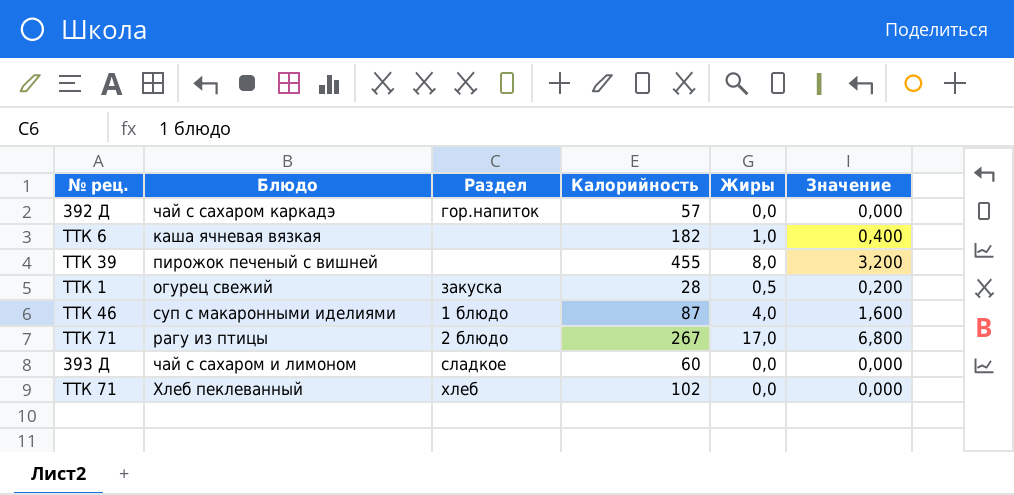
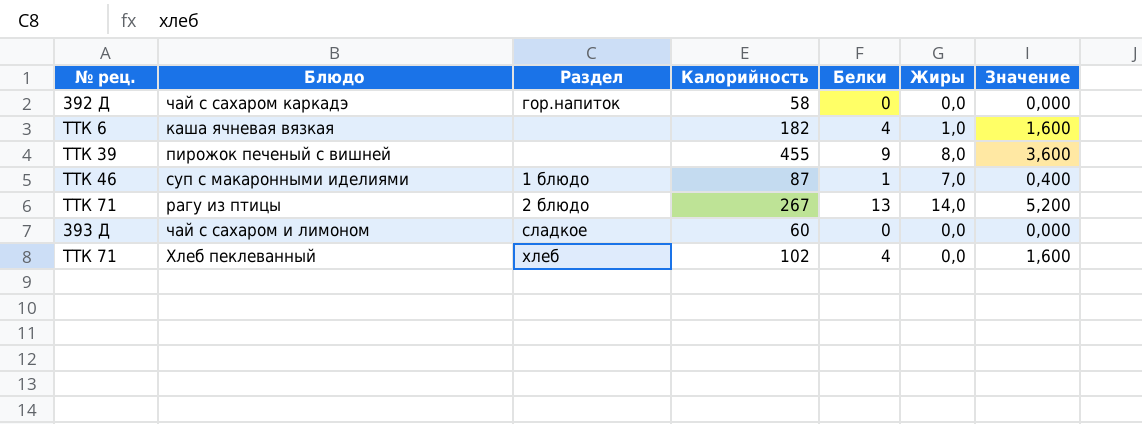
column Белки | position: none -> 5
column Значение | formula: [Жиры] * 0,4 -> [Белки] * 0,4
row огурец свежий: ТТК 1 | закуска | 28 | 0,5 | 0,200 -> none
чай с сахаром каркадэ | Калорийность: 57 -> 58
суп с макаронными иделиями | Жиры: 4,0 -> 7,0
рагу из птицы | Жиры: 17,0 -> 14,0

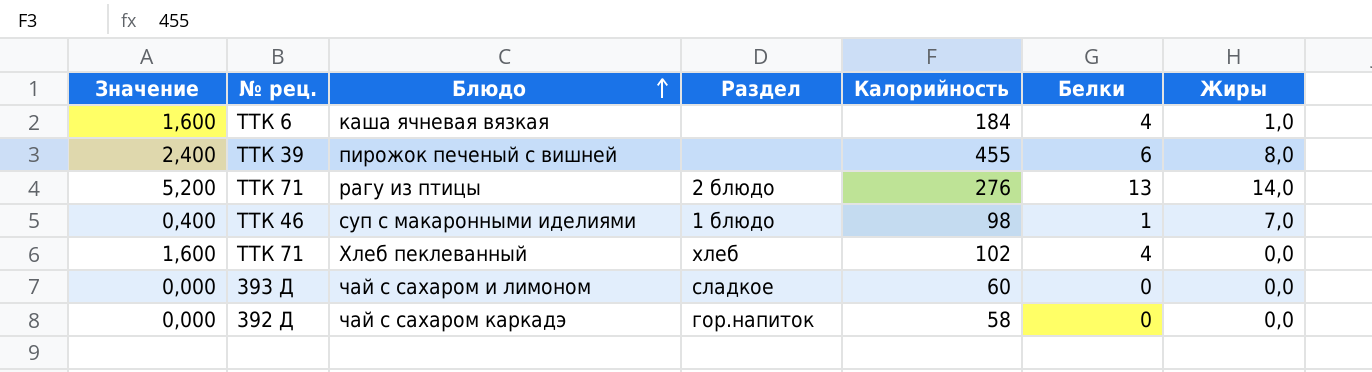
row order: none -> Блюдо ascending
column Значение | position: 7 -> 1
каша ячневая вязкая | Калорийность: 182 -> 184
пирожок печеный с вишней | Значение: 3,600 -> 2,400
пирожок печеный с вишней | Белки: 9 -> 6
рагу из птицы | Калорийность: 267 -> 276
суп с макаронными иделиями | Калорийность: 87 -> 98

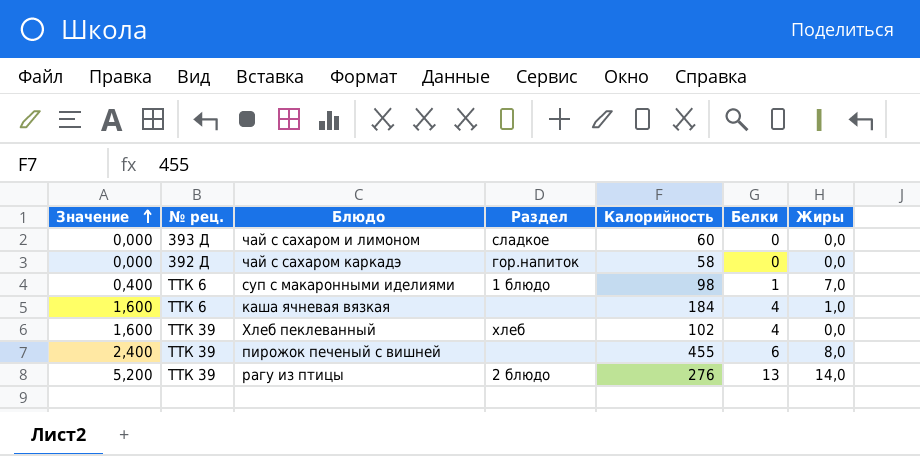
row order: Блюдо ascending -> Значение ascending
суп с макаронными иделиями | № рец.: ТТК 46 -> ТТК 6
Хлеб пеклеванный | № рец.: ТТК 71 -> ТТК 39
рагу из птицы | № рец.: ТТК 71 -> ТТК 39

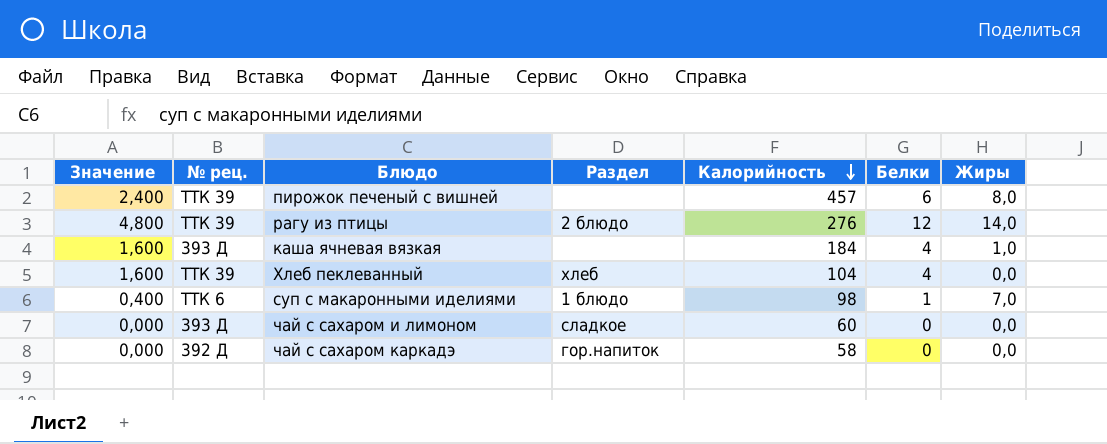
row order: Значение ascending -> Калорийность descending
пирожок печеный с вишней | Калорийность: 455 -> 457
рагу из птицы | Значение: 5,200 -> 4,800
рагу из птицы | Белки: 13 -> 12
каша ячневая вязкая | № рец.: ТТК 6 -> 393 Д
Хлеб пеклеванный | Калорийность: 102 -> 104

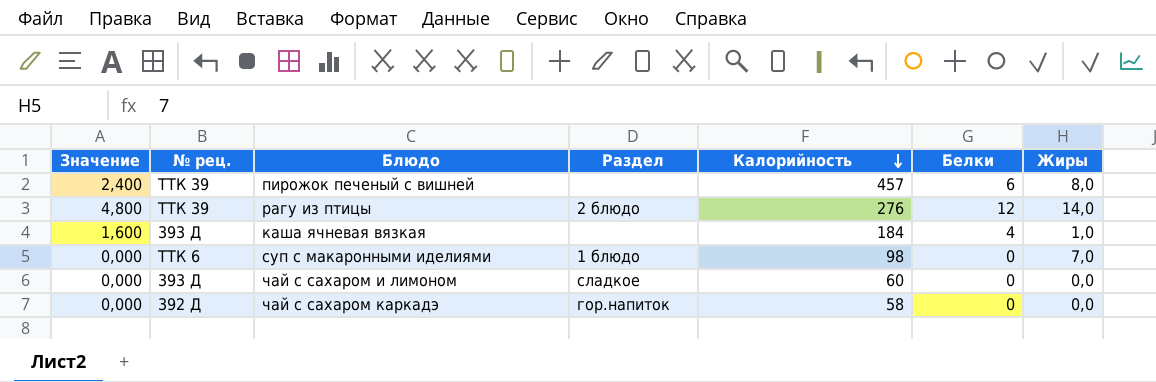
row Хлеб пеклеванный: 1,600 | ТТК 39 | хлеб | 104 | 4 | 0,0 -> none
суп с макаронными иделиями | Значение: 0,400 -> 0,000
суп с макаронными иделиями | Белки: 1 -> 0

